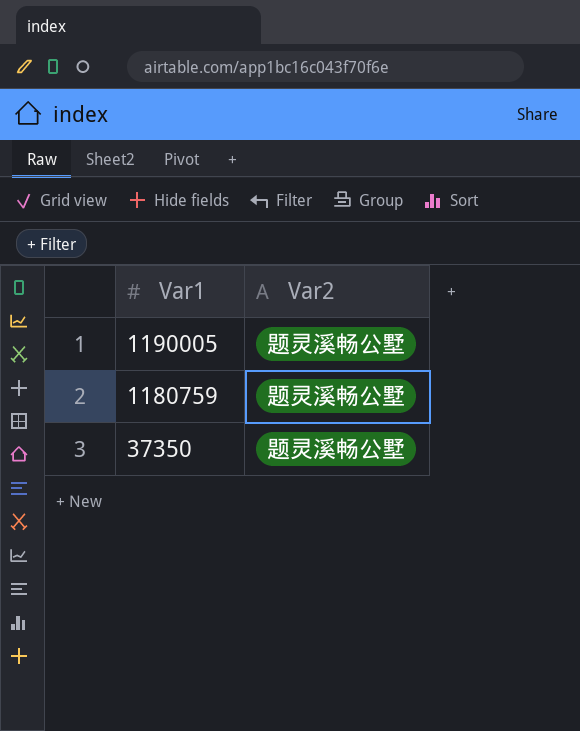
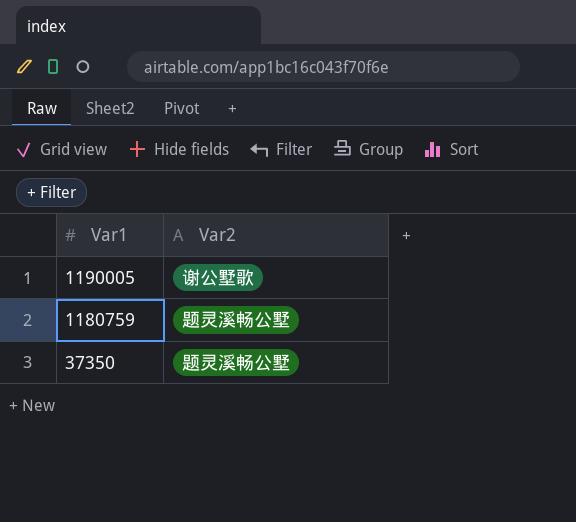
1190005 | Var2: 题灵溪畅公墅 -> 谢公墅歌

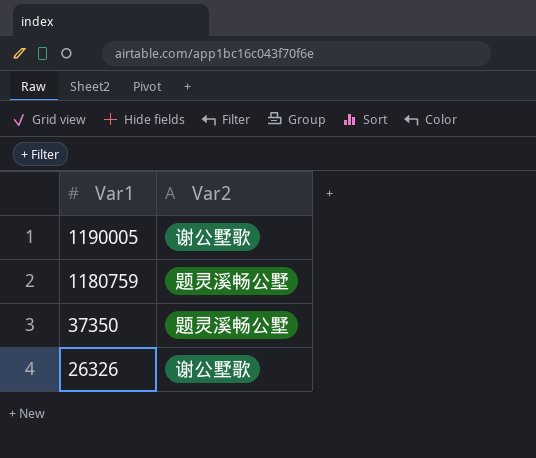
row 26326: none -> 谢公墅歌

